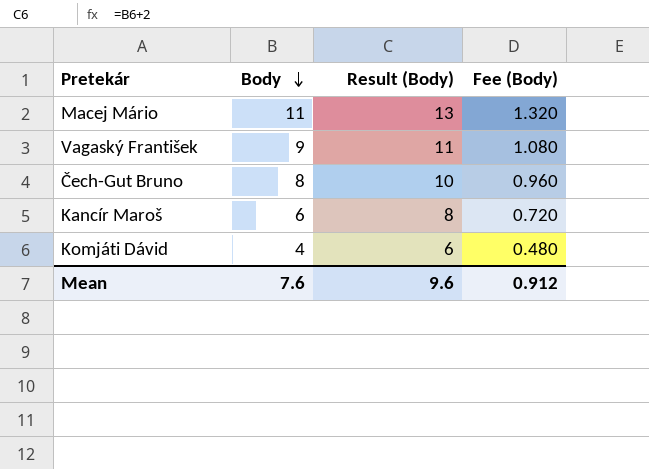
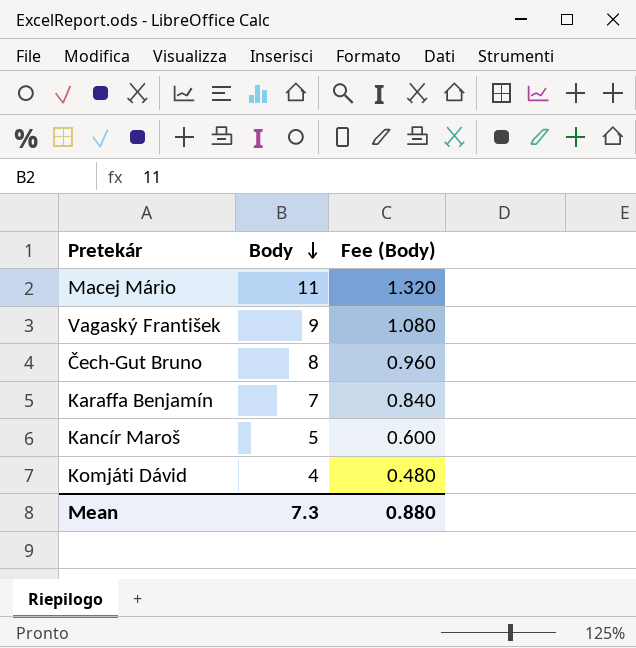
column Result (Body) | formula: [Body] + 2 -> none
row Karaffa Benjamín: none -> 7 | 0.840
Kancír Maroš | Body: 6 -> 5
Kancír Maroš | Fee (Body): 0.720 -> 0.600
Mean | Body: 7.6 -> 7.3
Mean | Fee (Body): 0.912 -> 0.880

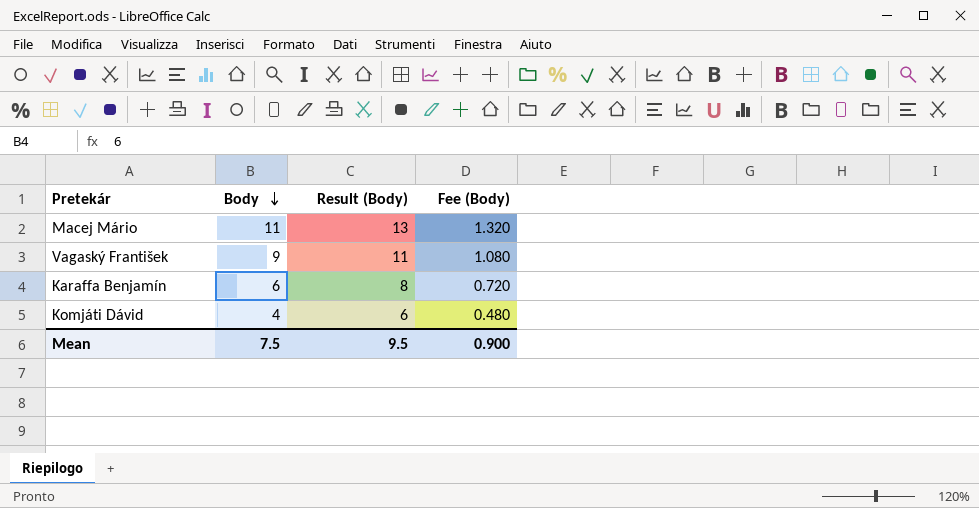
column Result (Body) | formula: none -> [Body] + 2
row Čech-Gut Bruno: 8 | 0.960 -> none
row Kancír Maroš: 5 | 0.600 -> none
Karaffa Benjamín | Body: 7 -> 6
Karaffa Benjamín | Fee (Body): 0.840 -> 0.720
Mean | Body: 7.3 -> 7.5
Mean | Fee (Body): 0.880 -> 0.900

